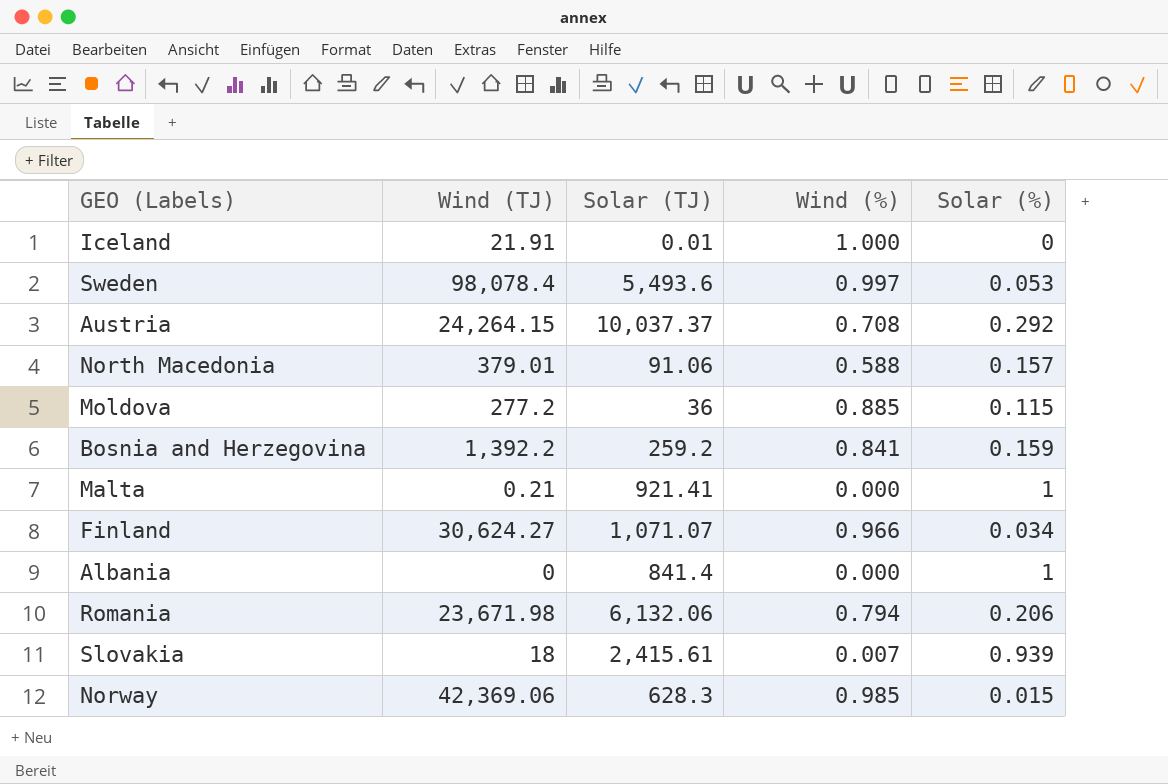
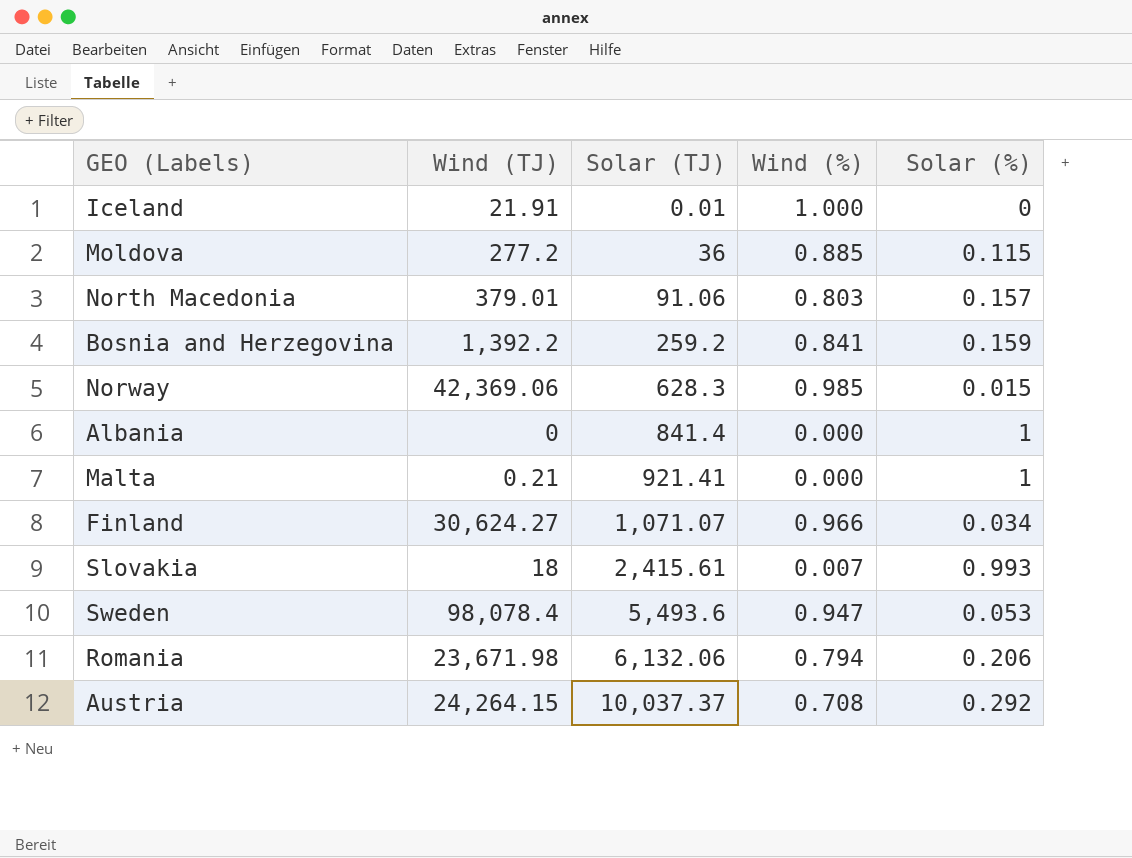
row order: none -> Solar (TJ) ascending
North Macedonia | Wind (%): 0.588 -> 0.803
Slovakia | Solar (%): 0.939 -> 0.993
Sweden | Wind (%): 0.997 -> 0.947

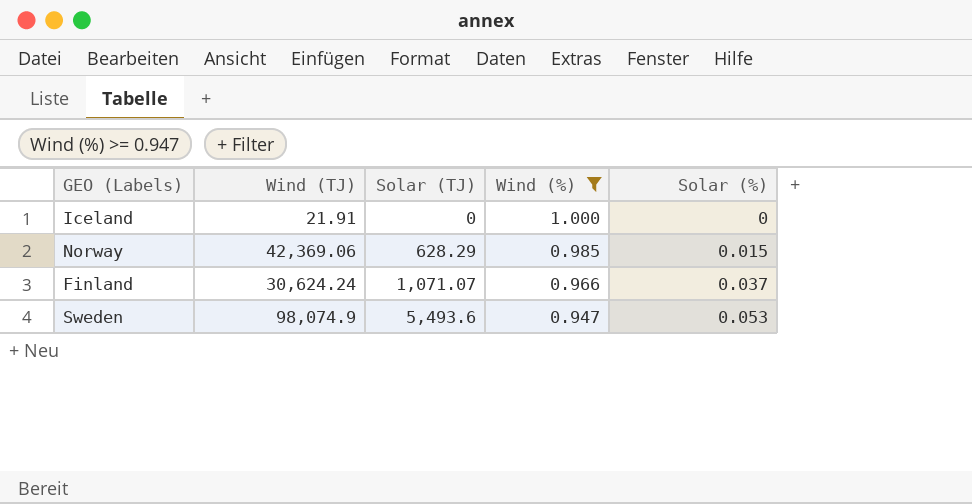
filter: none -> Wind (%) >= 0.947
Iceland | Solar (TJ): 0.01 -> 0
Norway | Solar (TJ): 628.3 -> 628.29
Finland | Wind (TJ): 30,624.27 -> 30,624.24
Finland | Solar (%): 0.034 -> 0.037
Sweden | Wind (TJ): 98,078.4 -> 98,074.9

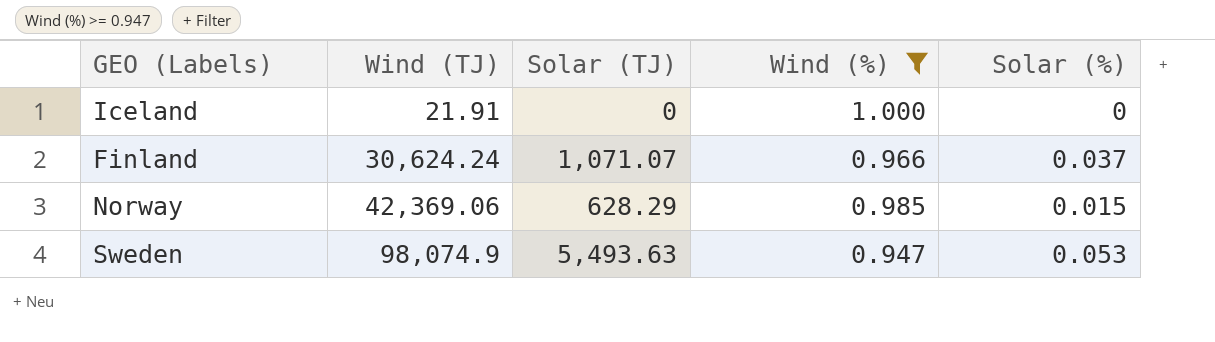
row order: Solar (TJ) ascending -> Wind (TJ) ascending
Sweden | Solar (TJ): 5,493.6 -> 5,493.63

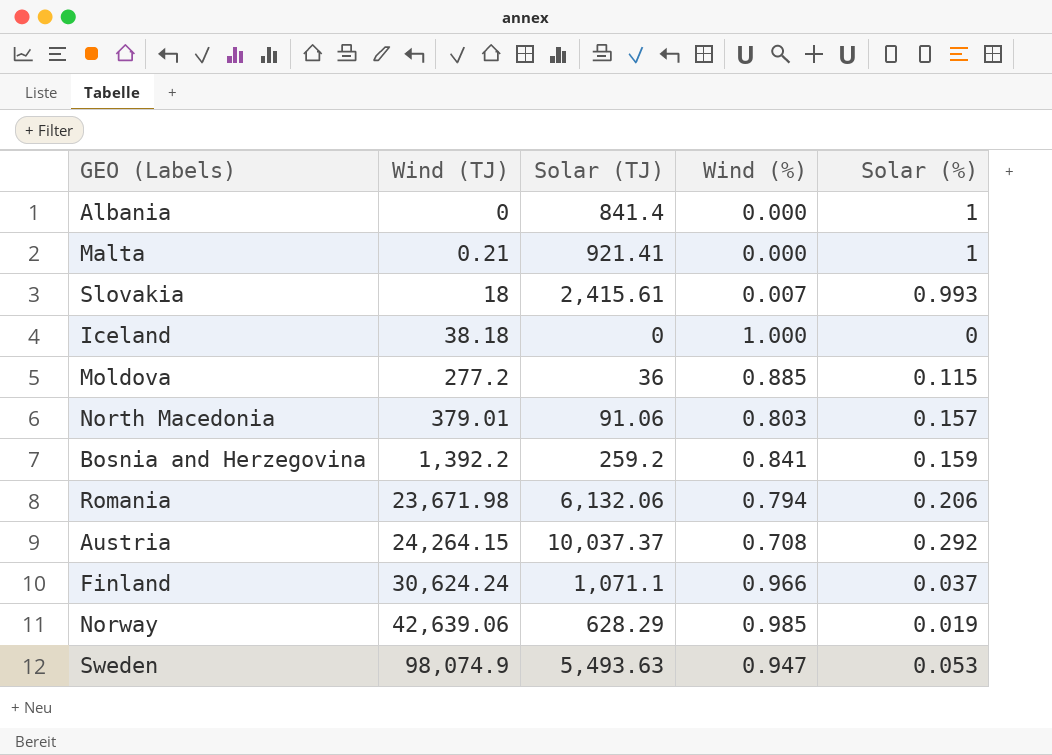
filter: Wind (%) >= 0.947 -> none
Iceland | Wind (TJ): 21.91 -> 38.18
Finland | Solar (TJ): 1,071.07 -> 1,071.1
Norway | Wind (TJ): 42,369.06 -> 42,639.06
Norway | Solar (%): 0.015 -> 0.019

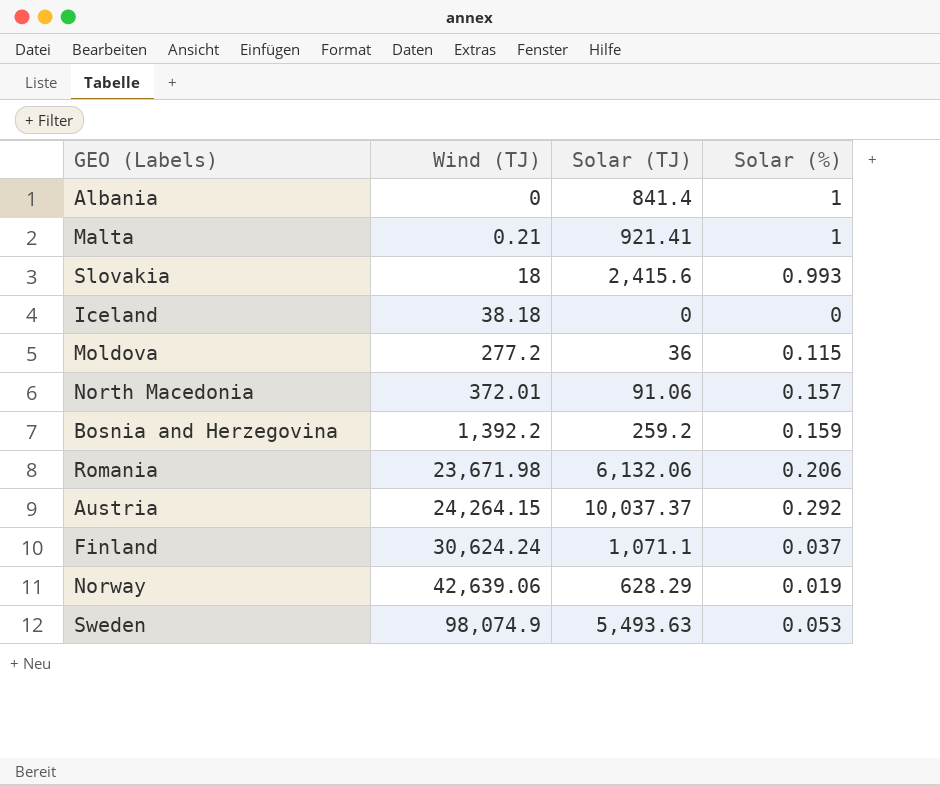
column Wind (%) | position: 4 -> none
Slovakia | Solar (TJ): 2,415.61 -> 2,415.6
North Macedonia | Wind (TJ): 379.01 -> 372.01

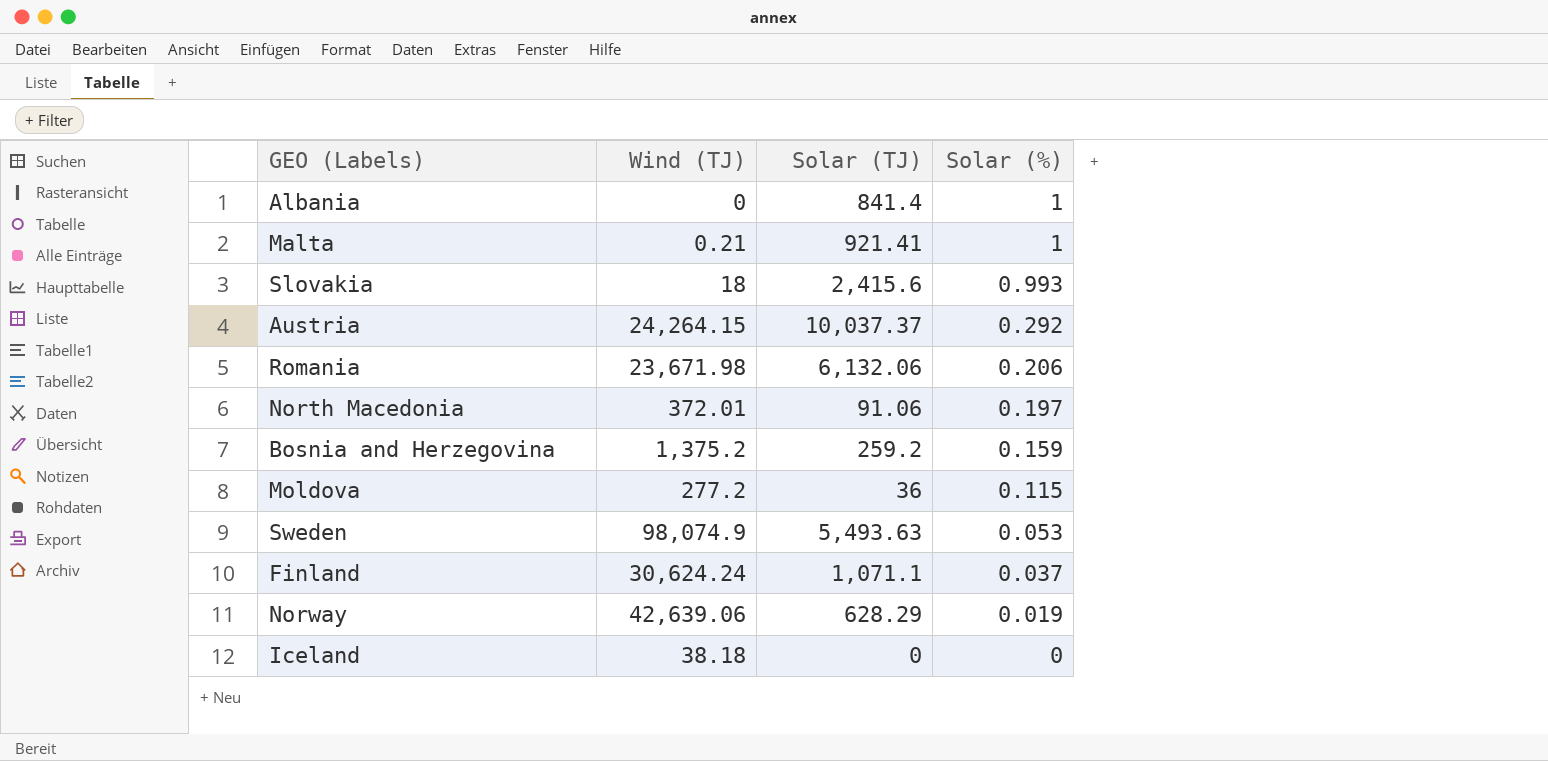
row order: Wind (TJ) ascending -> Solar (%) descending
North Macedonia | Solar (%): 0.157 -> 0.197
Bosnia and Herzegovina | Wind (TJ): 1,392.2 -> 1,375.2

